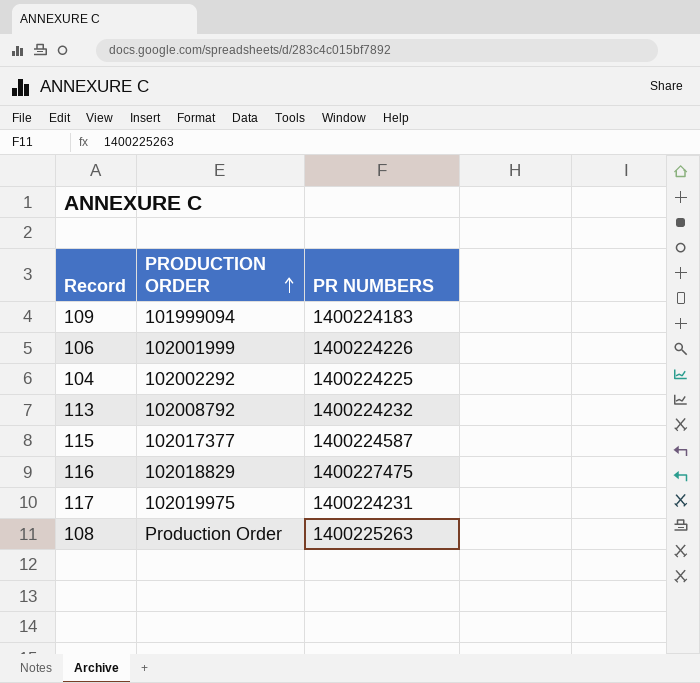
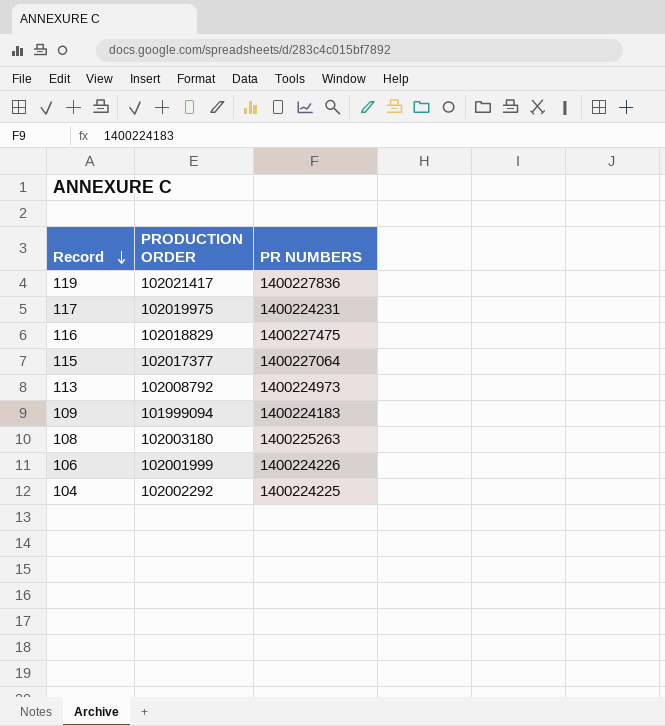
row order: PRODUCTION ORDER ascending -> Record descending
row 119: none -> 102021417 | 1400227836
115 | PR NUMBERS: 1400224587 -> 1400227064
113 | PR NUMBERS: 1400224232 -> 1400224973
108 | PRODUCTION ORDER: Production Order -> 102003180

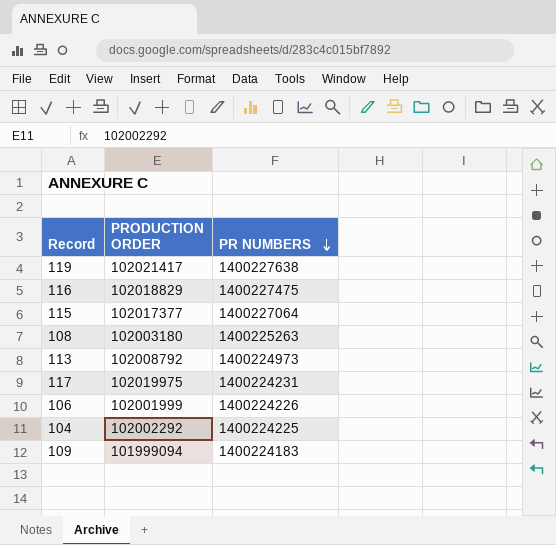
row order: Record descending -> PR NUMBERS descending
119 | PR NUMBERS: 1400227836 -> 1400227638

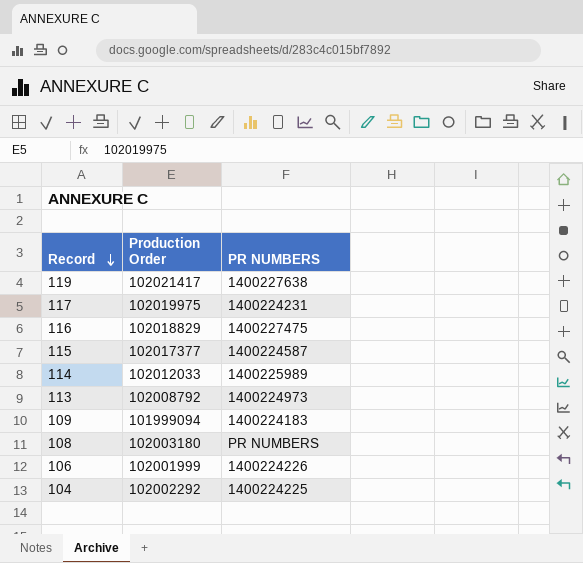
row order: PR NUMBERS descending -> Record descending
column name: PRODUCTION ORDER -> Production Order
115 | PR NUMBERS: 1400227064 -> 1400224587
row 114: none -> 102012033 | 1400225989
108 | PR NUMBERS: 1400225263 -> PR NUMBERS

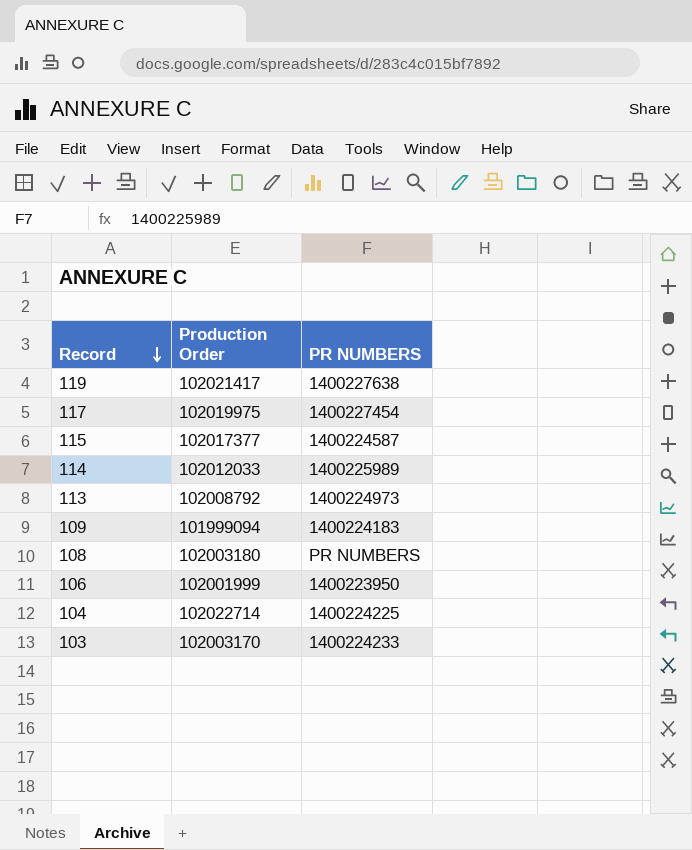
row 116: 102018829 | 1400227475 -> none
117 | PR NUMBERS: 1400224231 -> 1400227454
106 | PR NUMBERS: 1400224226 -> 1400223950
104 | Production Order: 102002292 -> 102022714
row 103: none -> 102003170 | 1400224233

